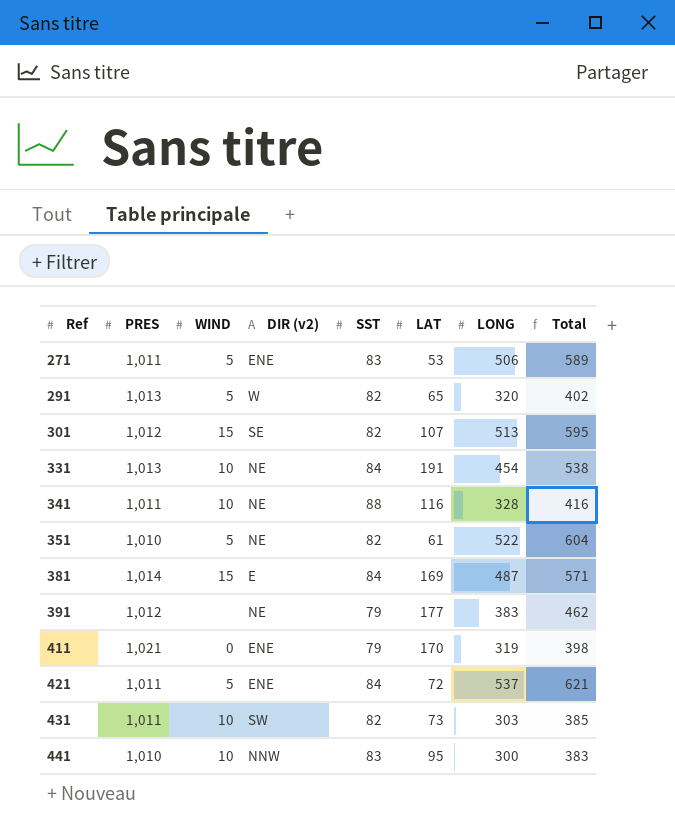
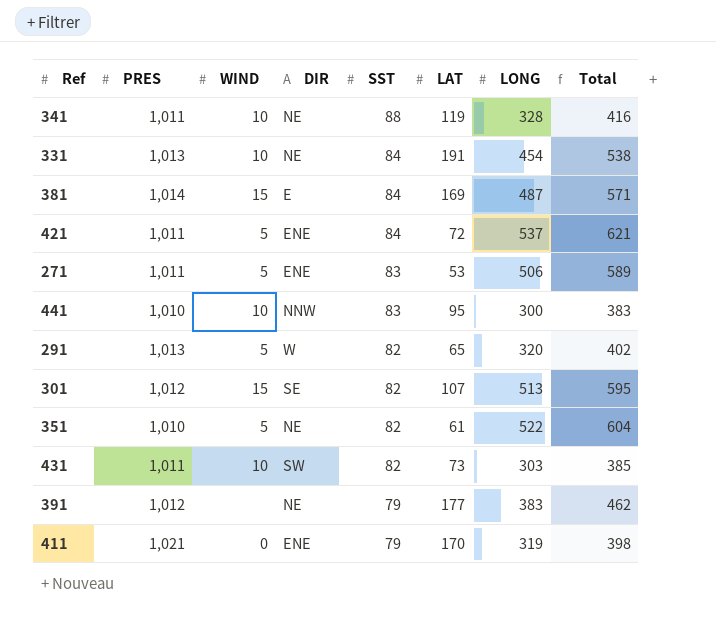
row order: Ref ascending -> SST descending
column name: DIR (v2) -> DIR
341 | LAT: 116 -> 119

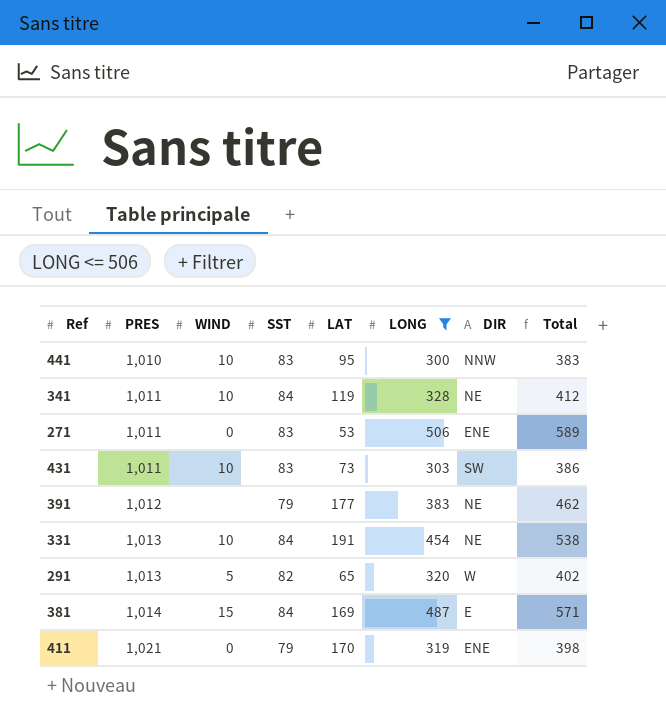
filter: none -> LONG <= 506
row order: SST descending -> PRES ascending
column DIR | position: 4 -> 7
341 | SST: 88 -> 84
341 | Total: 416 -> 412
271 | WIND: 5 -> 0
431 | SST: 82 -> 83
431 | Total: 385 -> 386

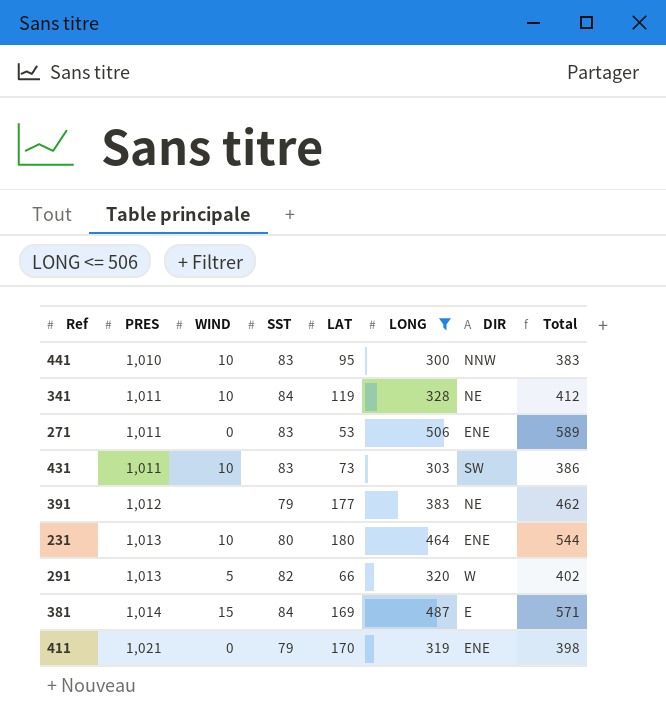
row 331: 1,013 | 10 | 84 | 191 | 454 | NE | 538 -> none
row 231: none -> 1,013 | 10 | 80 | 180 | 464 | ENE | 544
291 | LAT: 65 -> 66

